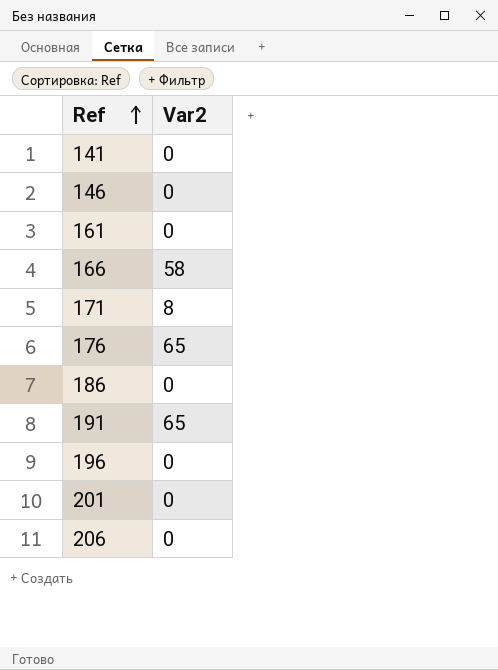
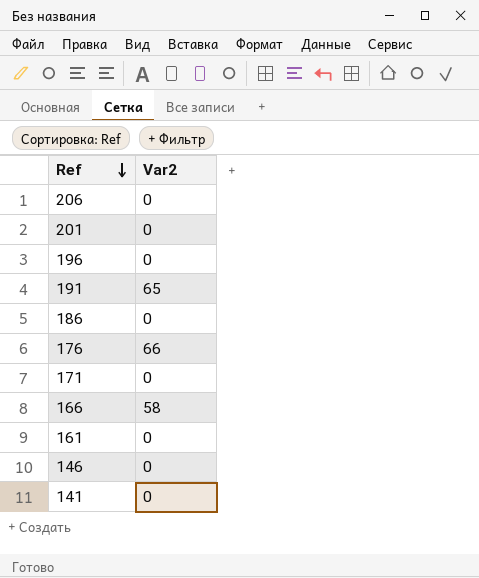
row order: Ref ascending -> Ref descending
176 | Var2: 65 -> 66
171 | Var2: 8 -> 0

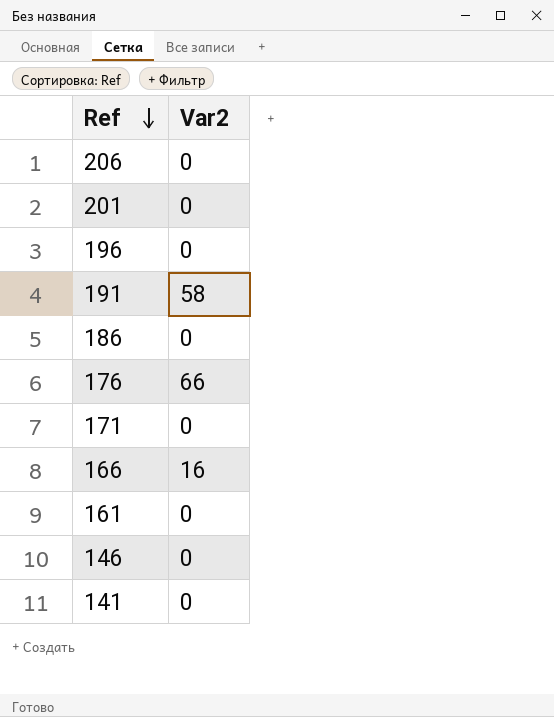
191 | Var2: 65 -> 58
166 | Var2: 58 -> 16

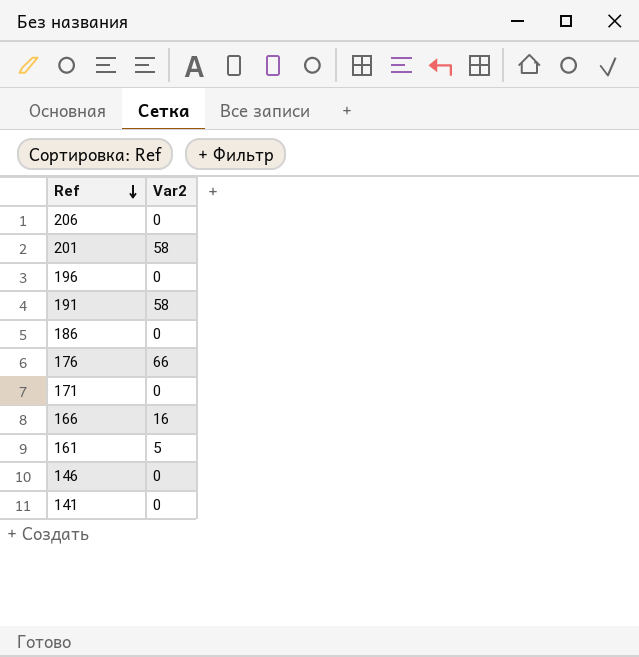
201 | Var2: 0 -> 58
161 | Var2: 0 -> 5

